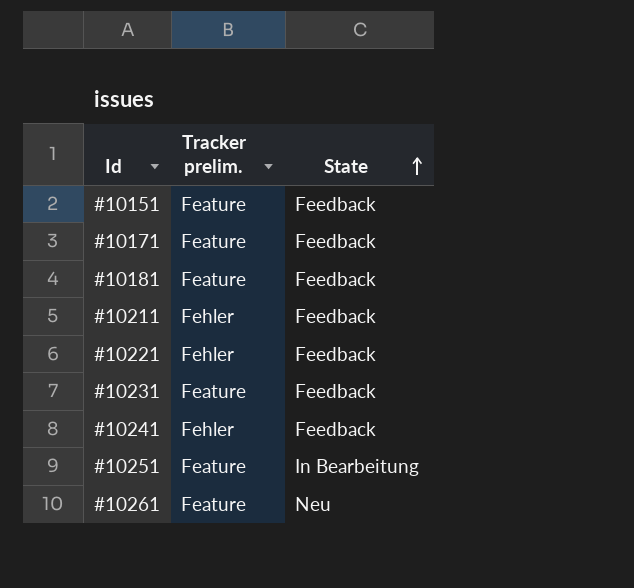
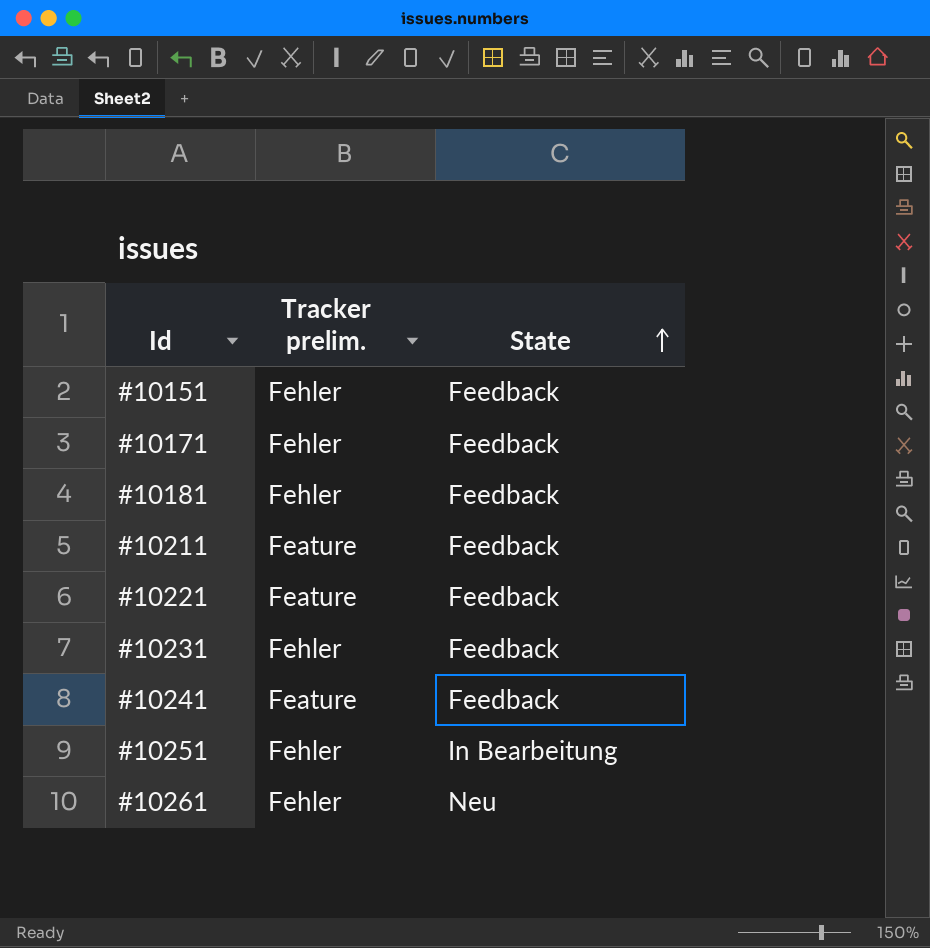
#10151 | Tracker prelim.: Feature -> Fehler
#10171 | Tracker prelim.: Feature -> Fehler
#10181 | Tracker prelim.: Feature -> Fehler
#10211 | Tracker prelim.: Fehler -> Feature
#10221 | Tracker prelim.: Fehler -> Feature
#10231 | Tracker prelim.: Feature -> Fehler
#10241 | Tracker prelim.: Fehler -> Feature
#10251 | Tracker prelim.: Feature -> Fehler
#10261 | Tracker prelim.: Feature -> Fehler

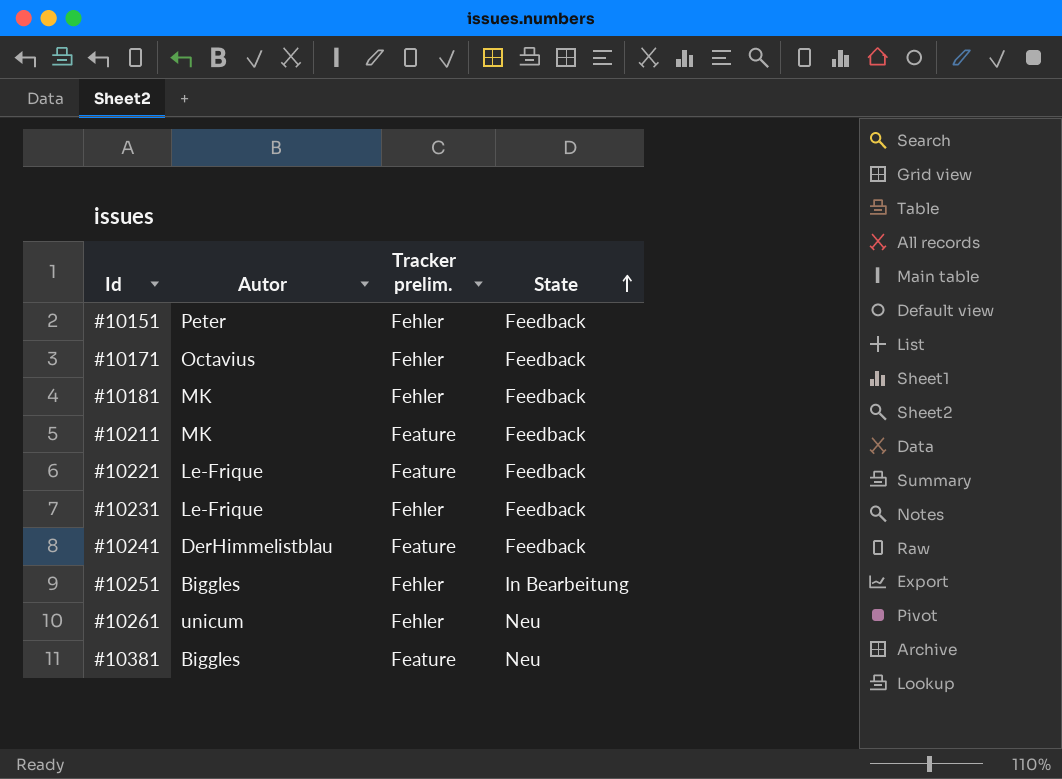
column Autor | position: none -> 2
row #10381: none -> Biggles | Feature | Neu

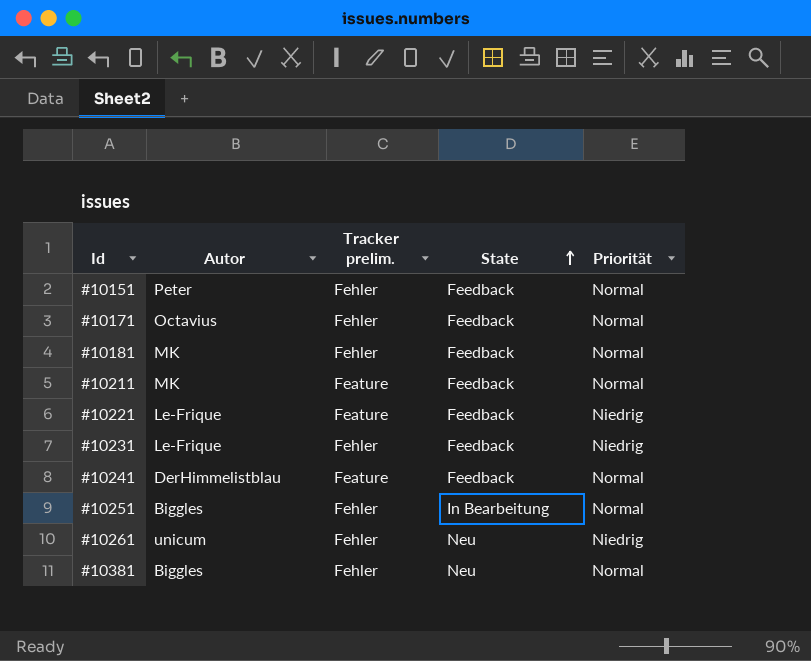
column Priorität | position: none -> 5
#10381 | Tracker prelim.: Feature -> Fehler

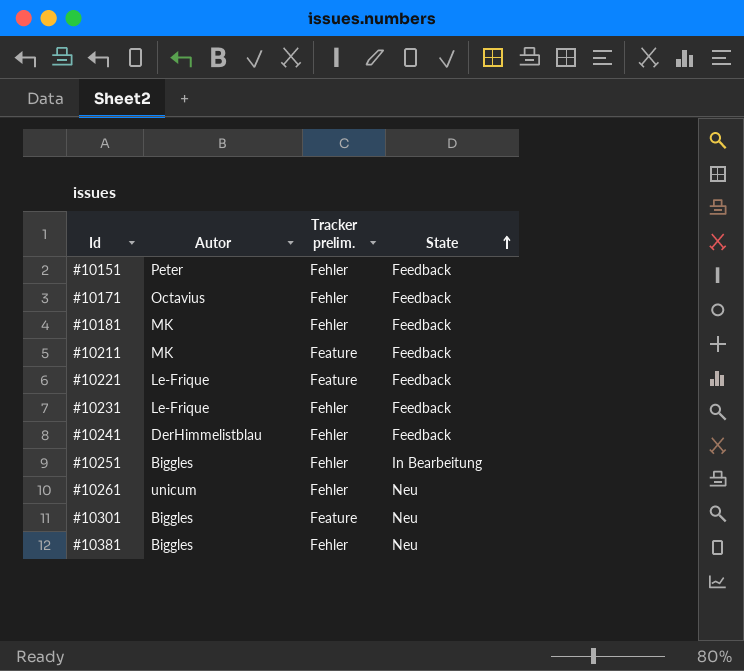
column Priorität | position: 5 -> none
#10241 | Tracker prelim.: Feature -> Fehler
row #10301: none -> Biggles | Feature | Neu

